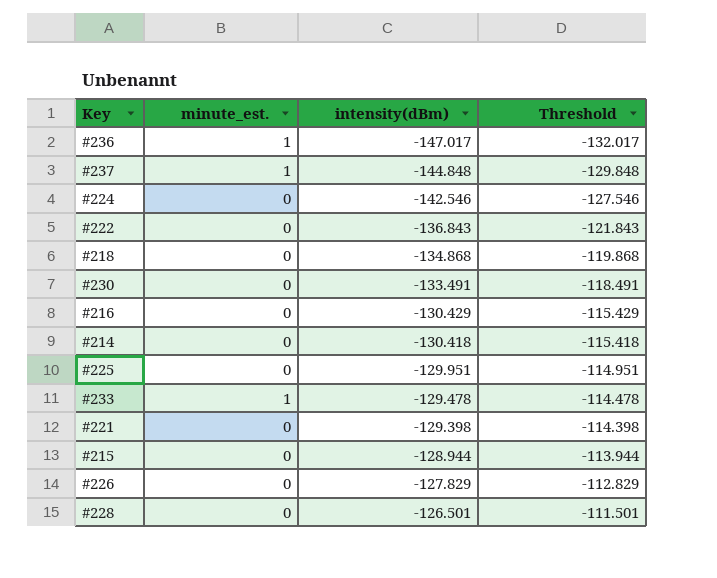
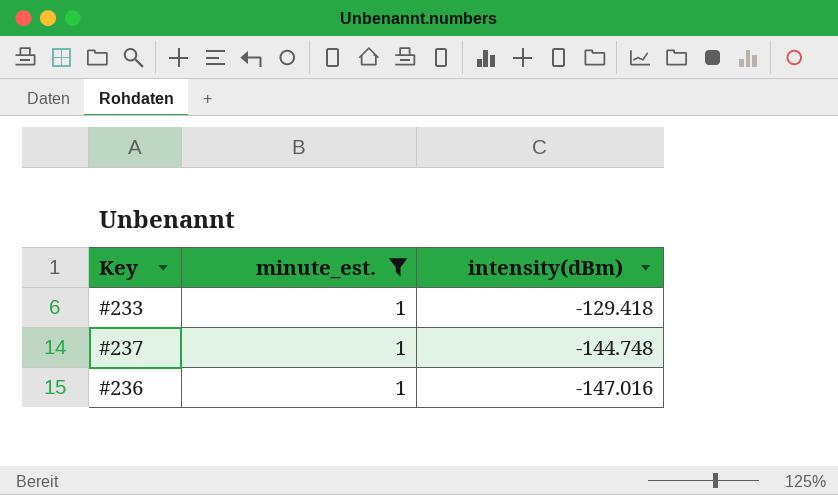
filter: none -> minute_est. = 1
row order: intensity(dBm) ascending -> intensity(dBm) descending
column Threshold | formula: [intensity(dBm)] + 15 -> none
#233 | intensity(dBm): -129.478 -> -129.418
#237 | intensity(dBm): -144.848 -> -144.748
#236 | intensity(dBm): -147.017 -> -147.016

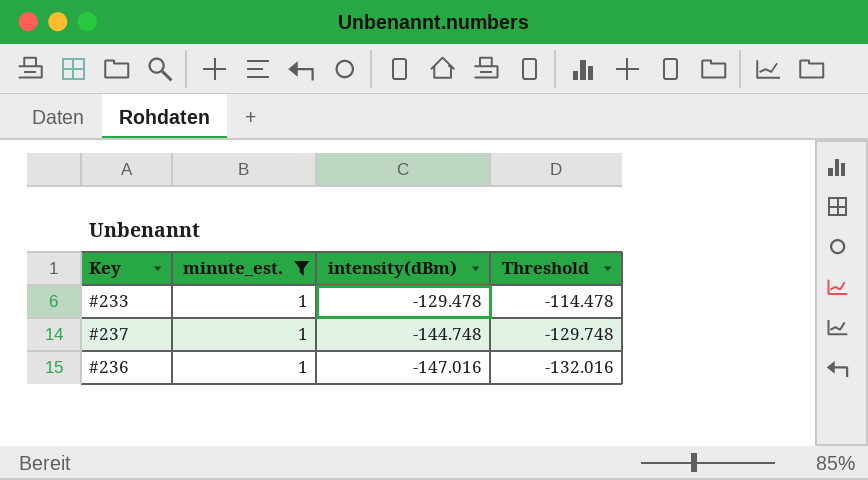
column Threshold | formula: none -> [intensity(dBm)] + 15
#233 | intensity(dBm): -129.418 -> -129.478

